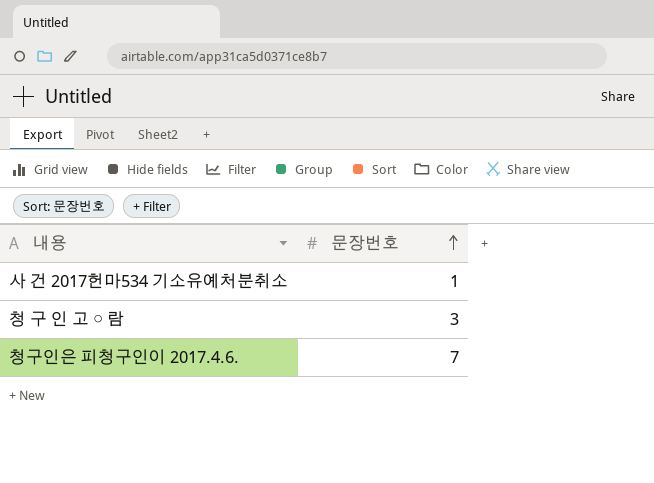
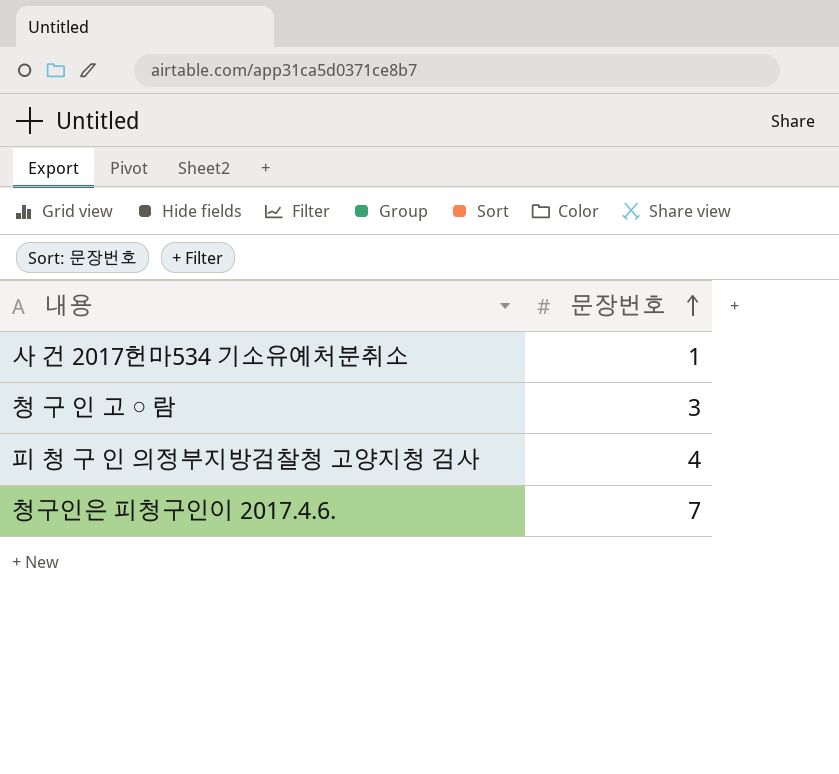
row 피 청 구 인 의정부지방검찰청 고양지청 검사: none -> 4

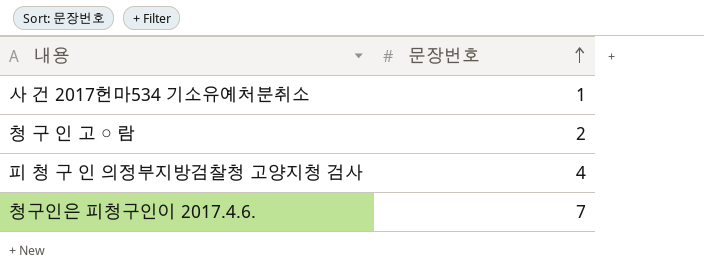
청 구 인 고 ○ 람 | 문장번호: 3 -> 2

